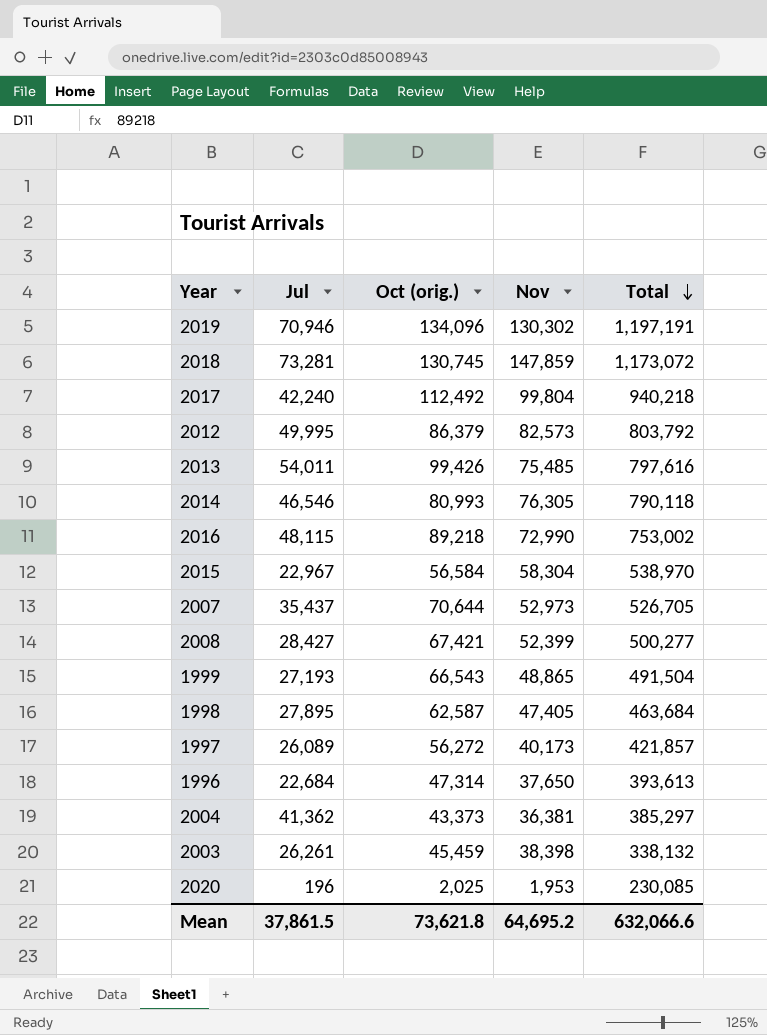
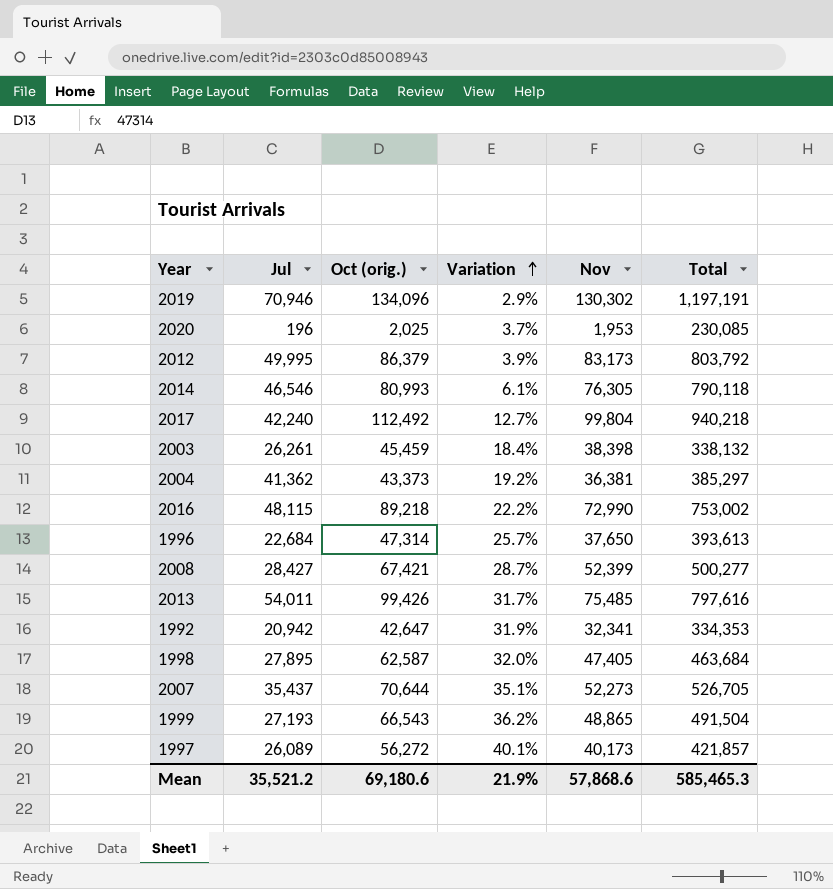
row order: Total descending -> Variation ascending
column Variation | formula: none -> ([Oct (orig.)] - [Nov]) / [Nov]
row 2018: 73,281 | 130,745 | 147,859 | 1,173,072 -> none
row 2015: 22,967 | 56,584 | 58,304 | 538,970 -> none
2012 | Nov: 82,573 -> 83,173
row 1992: none -> 20,942 | 42,647 | 31.9% | 32,341 | 334,353
2007 | Nov: 52,973 -> 52,273
Mean | Jul: 37,861.5 -> 35,521.2
Mean | Oct (orig.): 73,621.8 -> 69,180.6
Mean | Nov: 64,695.2 -> 57,868.6
Mean | Total: 632,066.6 -> 585,465.3

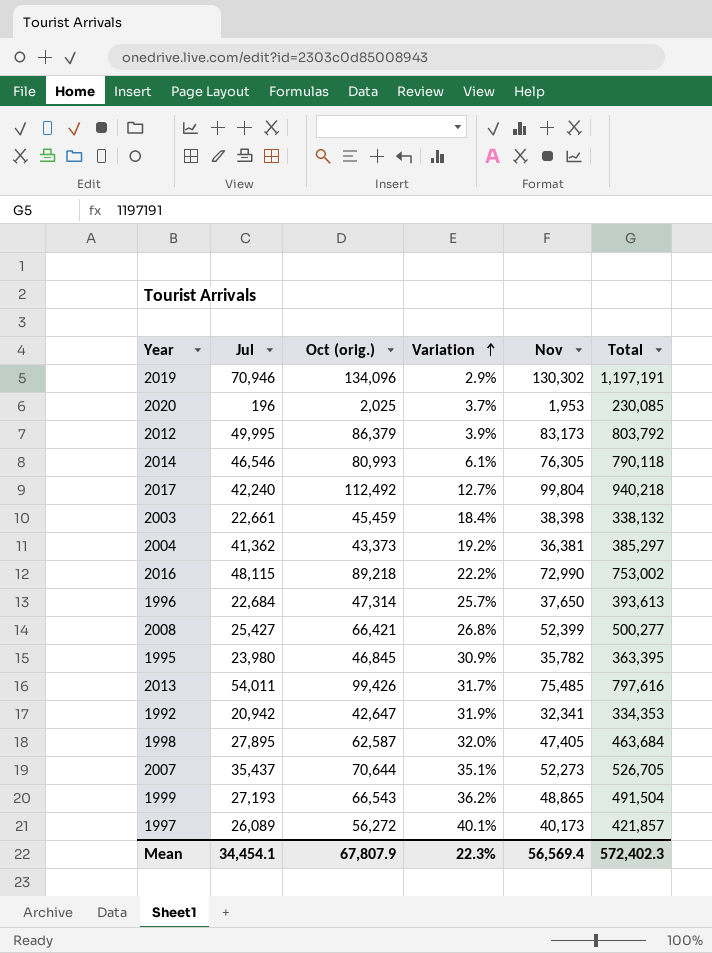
2003 | Jul: 26,261 -> 22,661
2008 | Jul: 28,427 -> 25,427
2008 | Oct (orig.): 67,421 -> 66,421
2008 | Variation: 28.7% -> 26.8%
row 1995: none -> 23,980 | 46,845 | 30.9% | 35,782 | 363,395
Mean | Jul: 35,521.2 -> 34,454.1
Mean | Oct (orig.): 69,180.6 -> 67,807.9
Mean | Variation: 21.9% -> 22.3%
Mean | Nov: 57,868.6 -> 56,569.4
Mean | Total: 585,465.3 -> 572,402.3

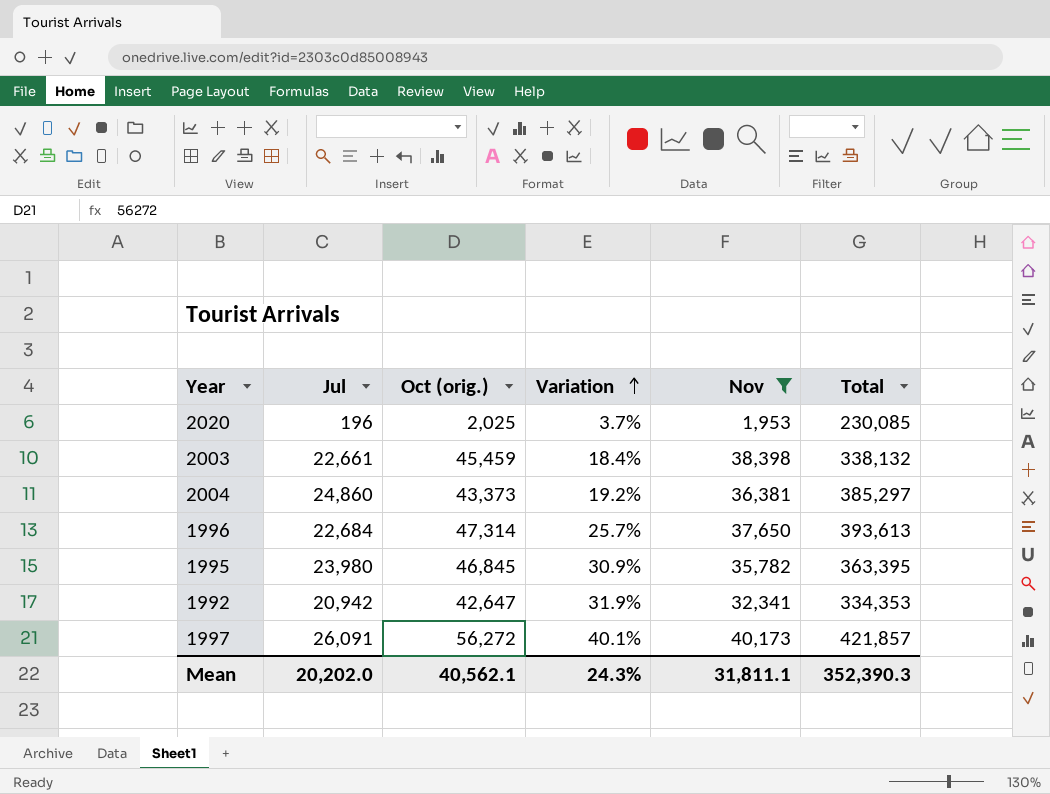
filter: none -> Nov <= 40,173
2004 | Jul: 41,362 -> 24,860
1997 | Jul: 26,089 -> 26,091
Mean | Jul: 34,454.1 -> 20,202.0
Mean | Oct (orig.): 67,807.9 -> 40,562.1
Mean | Variation: 22.3% -> 24.3%
Mean | Nov: 56,569.4 -> 31,811.1
Mean | Total: 572,402.3 -> 352,390.3

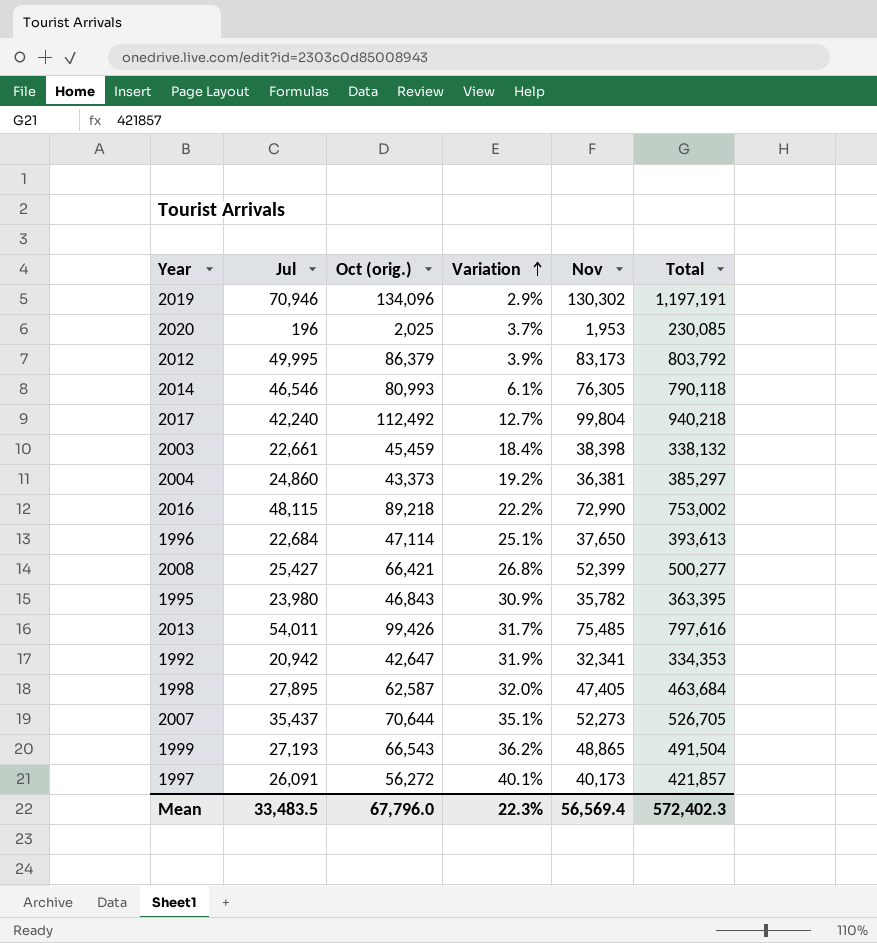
filter: Nov <= 40,173 -> none
1996 | Oct (orig.): 47,314 -> 47,114
1996 | Variation: 25.7% -> 25.1%
1995 | Oct (orig.): 46,845 -> 46,843
Mean | Jul: 20,202.0 -> 33,483.5
Mean | Oct (orig.): 40,562.1 -> 67,796.0
Mean | Variation: 24.3% -> 22.3%
Mean | Nov: 31,811.1 -> 56,569.4
Mean | Total: 352,390.3 -> 572,402.3

